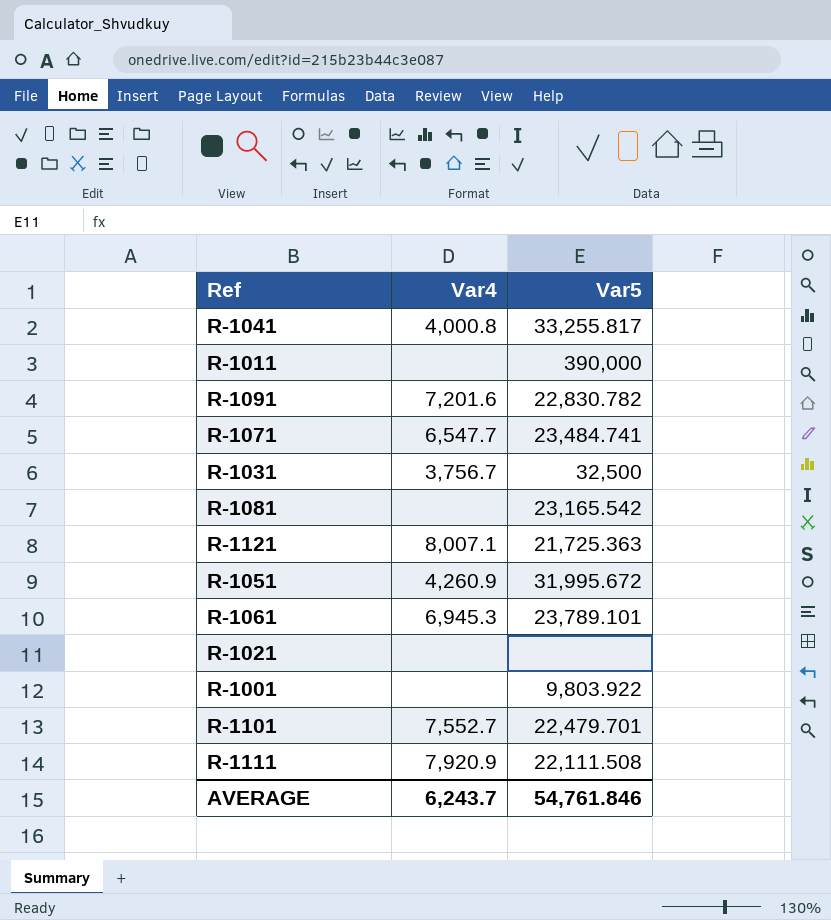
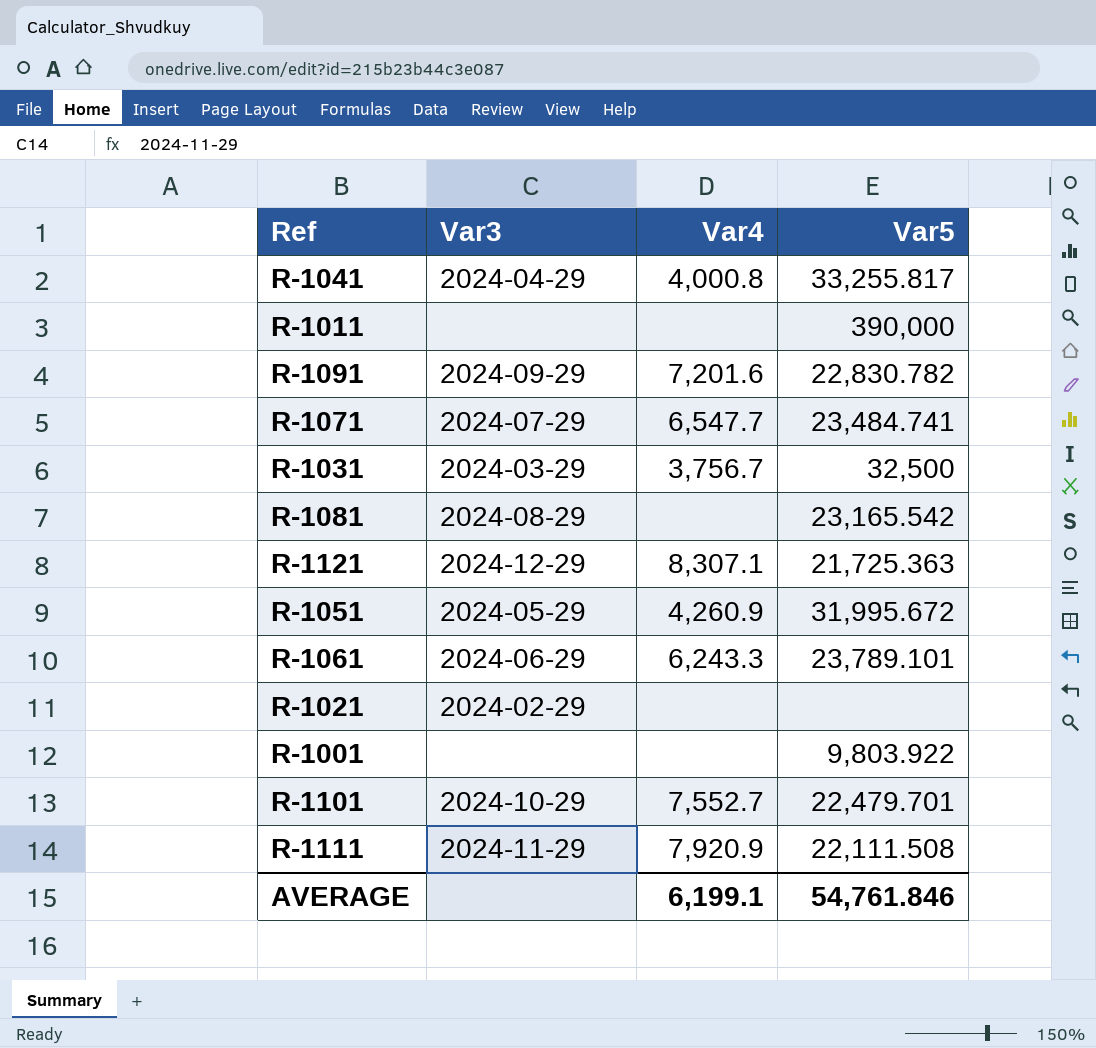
column Var3 | position: none -> 2
R-1121 | Var4: 8,007.1 -> 8,307.1
R-1061 | Var4: 6,945.3 -> 6,243.3
AVERAGE | Var4: 6,243.7 -> 6,199.1

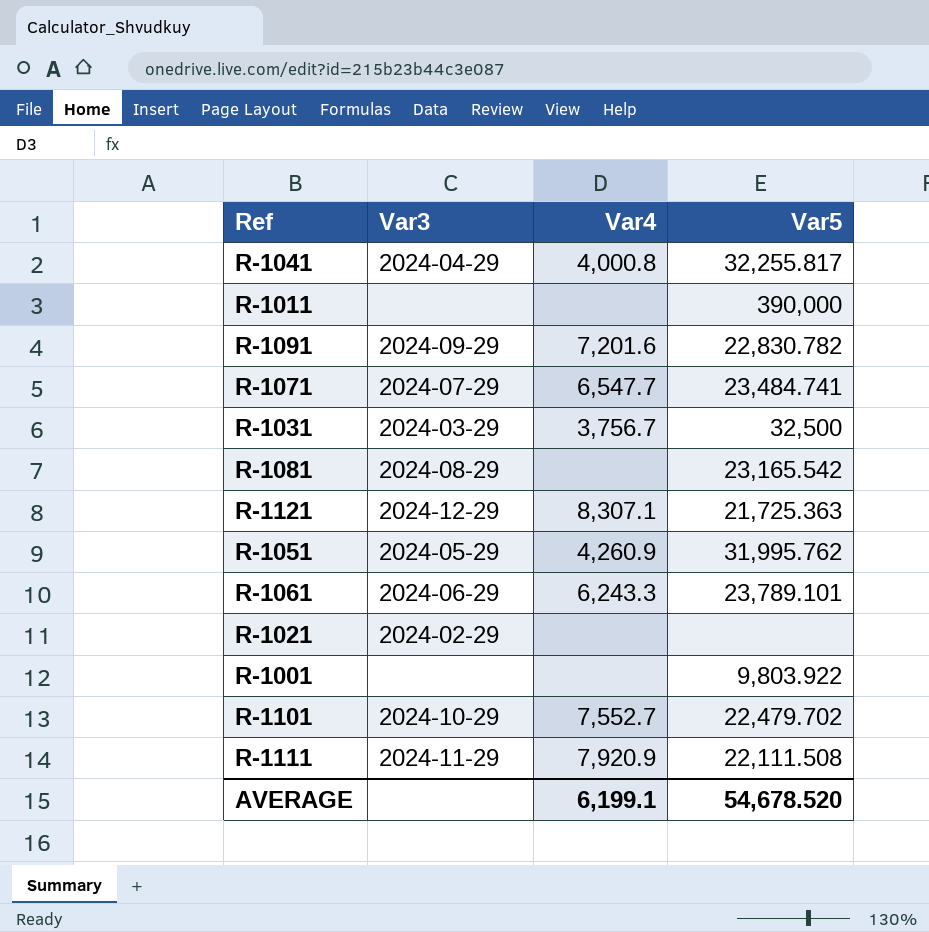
R-1041 | Var5: 33,255.817 -> 32,255.817
R-1051 | Var5: 31,995.672 -> 31,995.762
R-1101 | Var5: 22,479.701 -> 22,479.702
AVERAGE | Var5: 54,761.846 -> 54,678.520

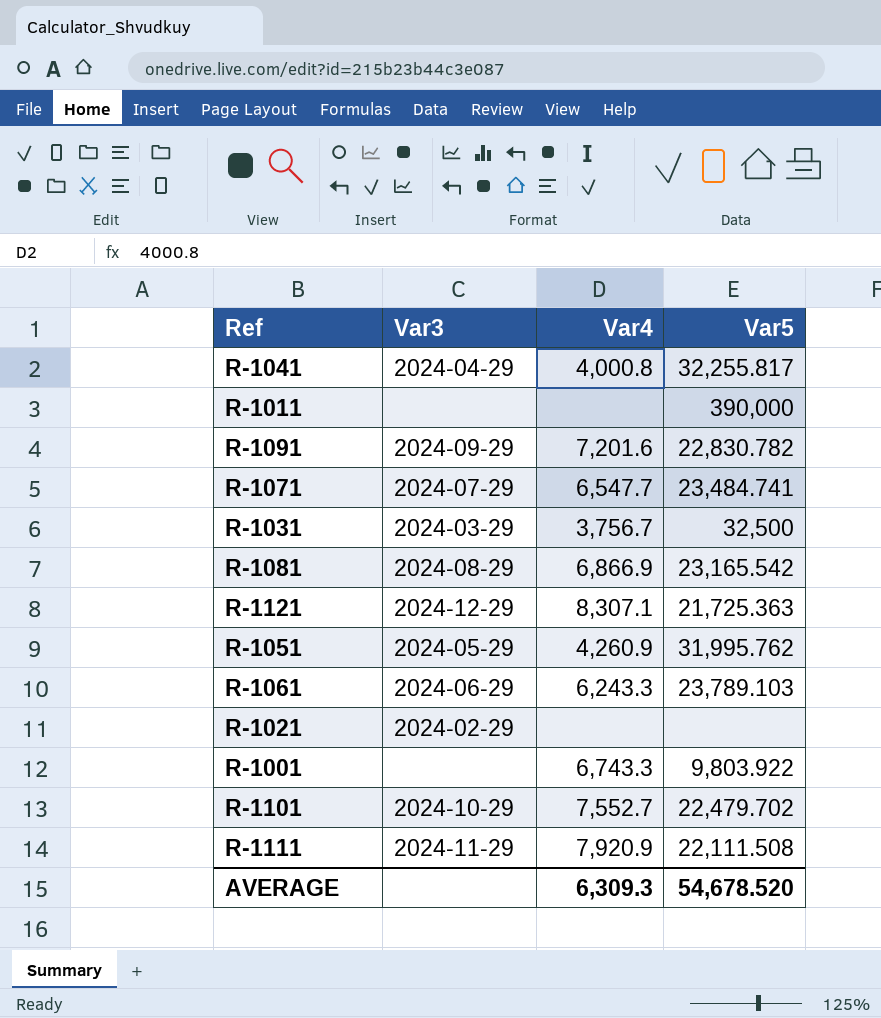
R-1081 | Var4: none -> 6,866.9
R-1061 | Var5: 23,789.101 -> 23,789.103
R-1001 | Var4: none -> 6,743.3
AVERAGE | Var4: 6,199.1 -> 6,309.3

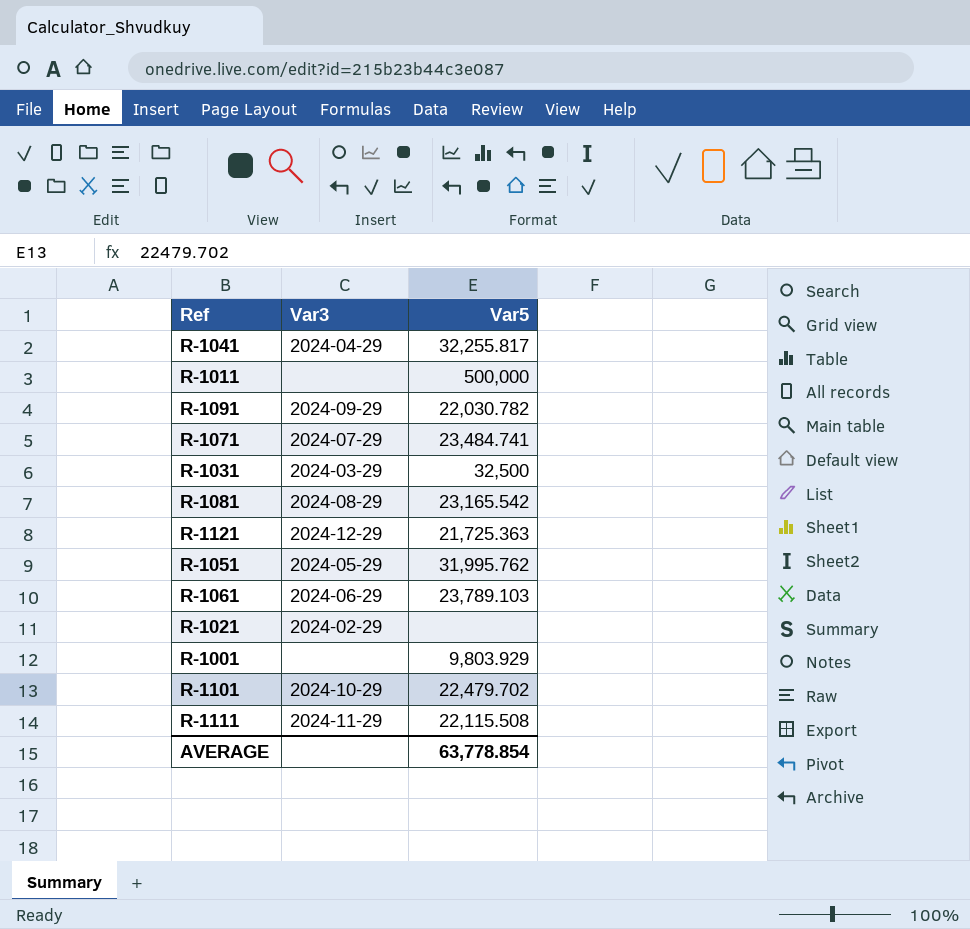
column Var4 | position: 3 -> none
R-1011 | Var5: 390,000 -> 500,000
R-1091 | Var5: 22,830.782 -> 22,030.782
R-1001 | Var5: 9,803.922 -> 9,803.929
R-1111 | Var5: 22,111.508 -> 22,115.508
AVERAGE | Var5: 54,678.520 -> 63,778.854

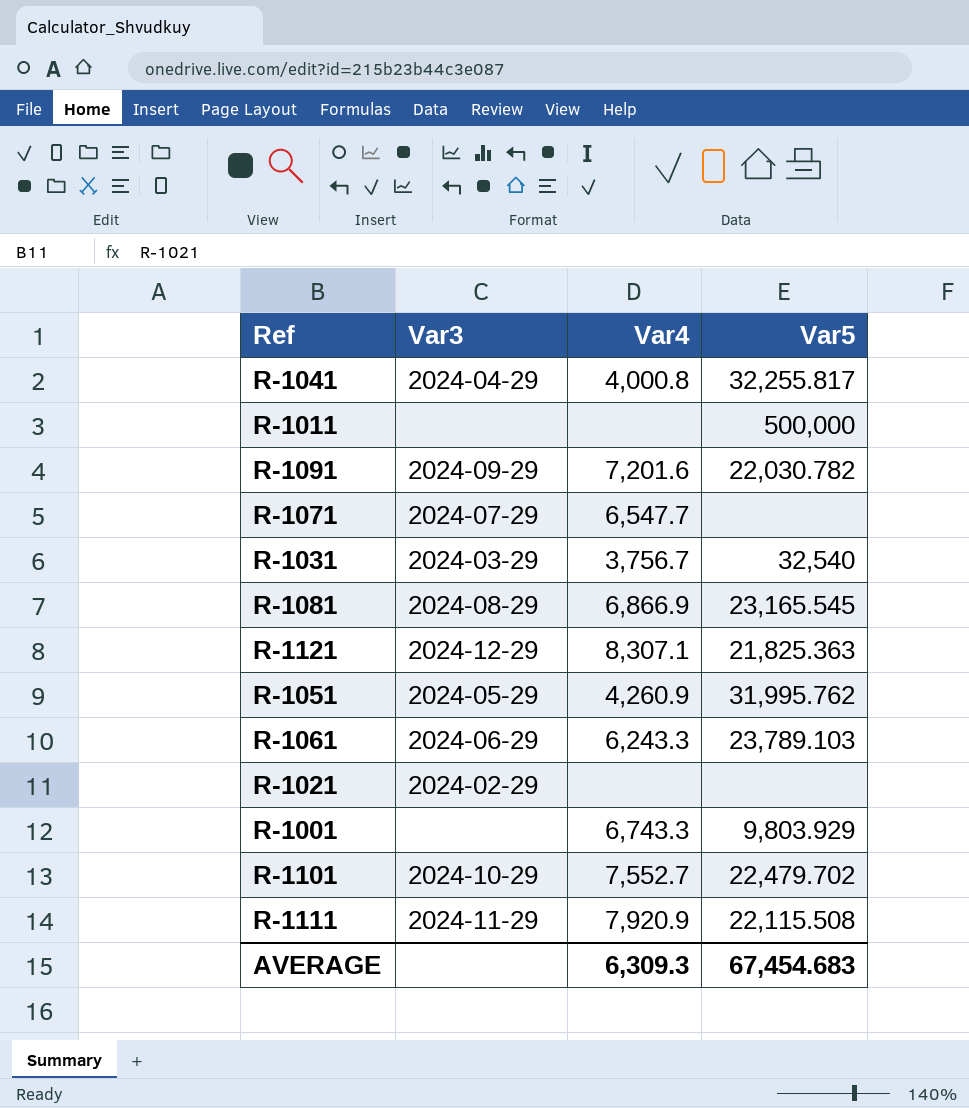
column Var4 | position: none -> 3
R-1071 | Var5: 23,484.741 -> none
R-1031 | Var5: 32,500 -> 32,540
R-1081 | Var5: 23,165.542 -> 23,165.545
R-1121 | Var5: 21,725.363 -> 21,825.363
AVERAGE | Var5: 63,778.854 -> 67,454.683

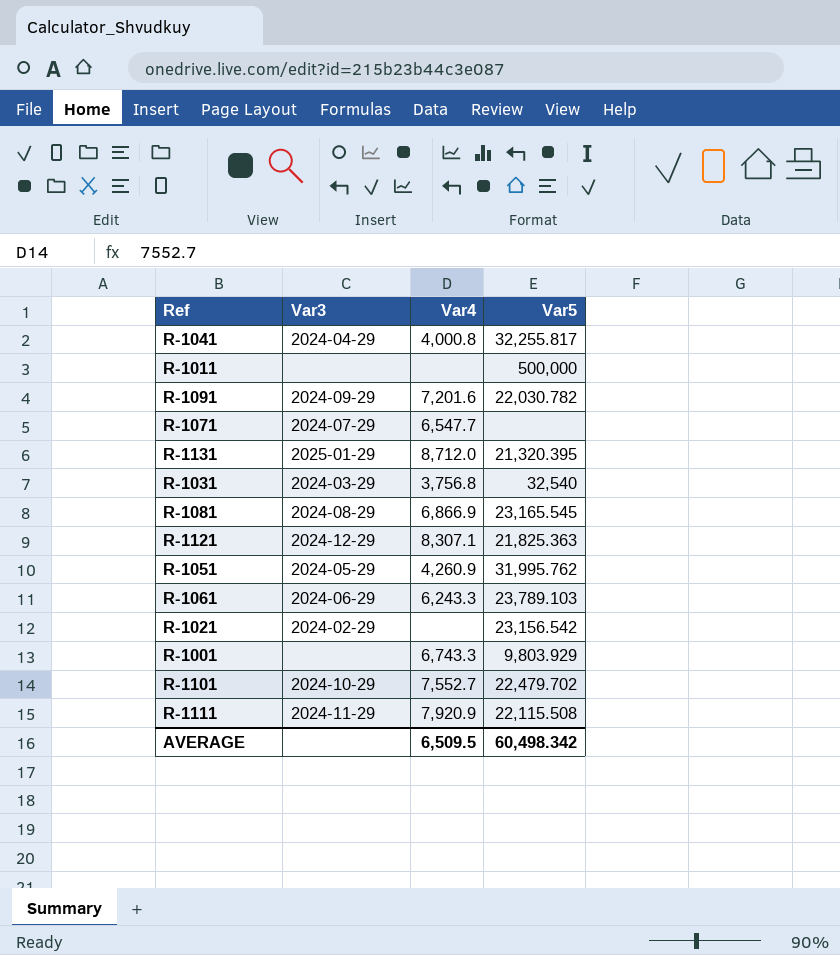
row R-1131: none -> 2025-01-29 | 8,712.0 | 21,320.395
R-1031 | Var4: 3,756.7 -> 3,756.8
R-1021 | Var5: none -> 23,156.542
AVERAGE | Var4: 6,309.3 -> 6,509.5
AVERAGE | Var5: 67,454.683 -> 60,498.342

